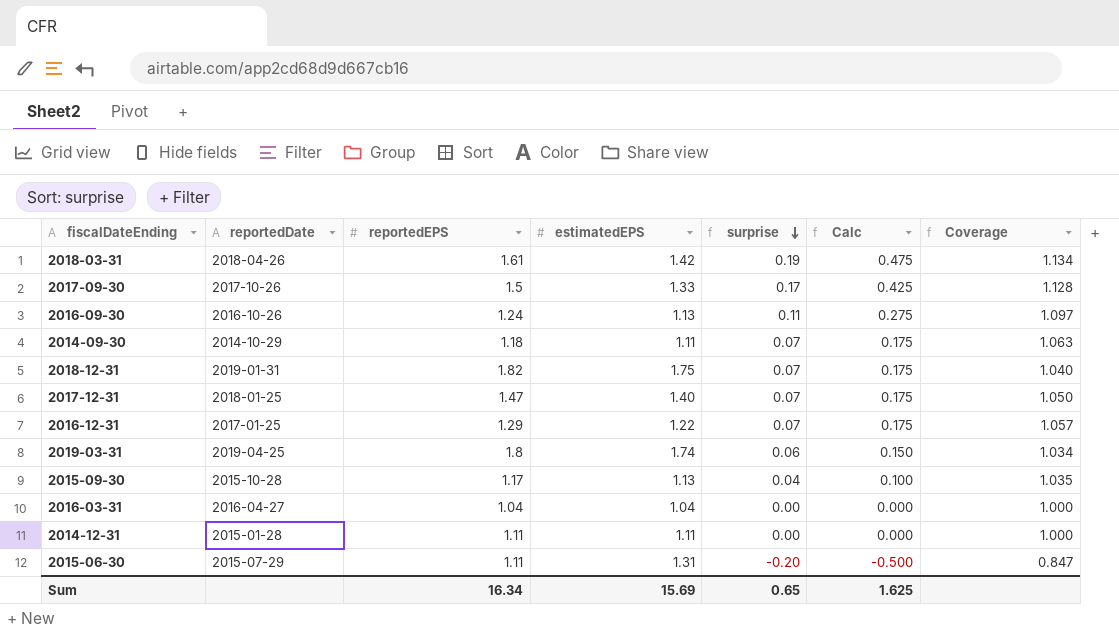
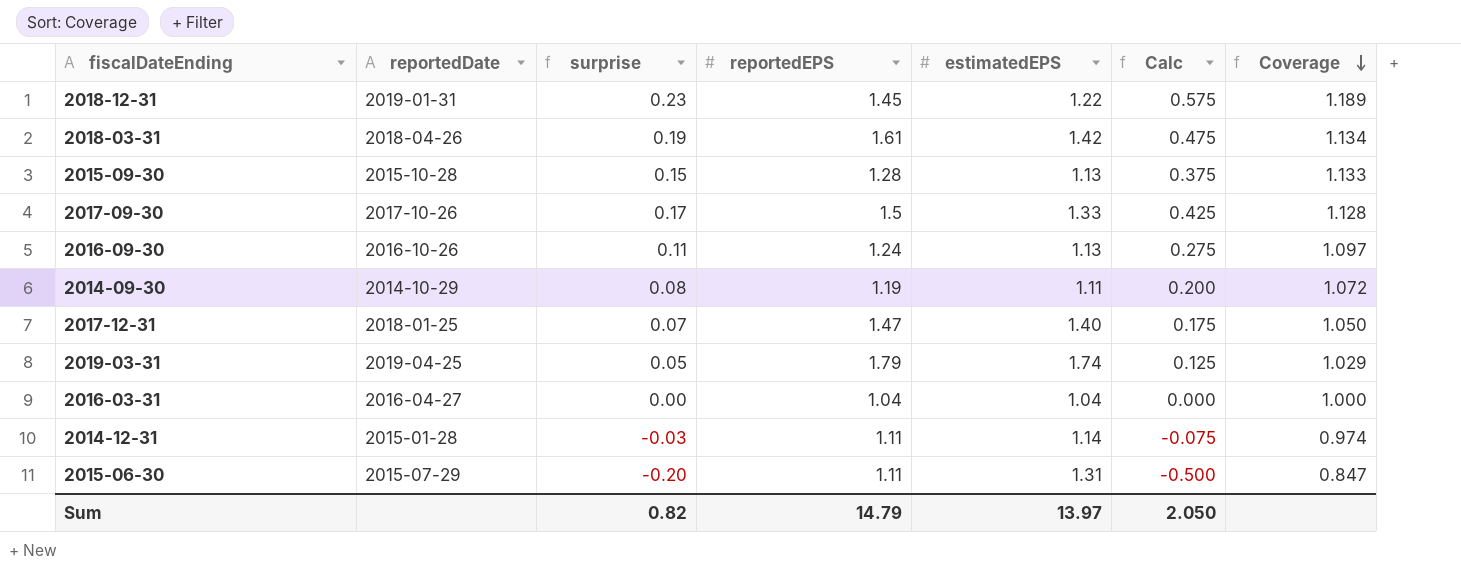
row order: surprise descending -> Coverage descending
column surprise | position: 5 -> 3
row 2016-12-31: 2017-01-25 | 1.29 | 1.22 | 0.07 | 0.175 | 1.057 -> none
2018-12-31 | surprise: 0.07 -> 0.23
2018-12-31 | reportedEPS: 1.82 -> 1.45
2018-12-31 | estimatedEPS: 1.75 -> 1.22
2018-12-31 | Calc: 0.175 -> 0.575
2018-12-31 | Coverage: 1.040 -> 1.189
2015-09-30 | surprise: 0.04 -> 0.15
2015-09-30 | reportedEPS: 1.17 -> 1.28
2015-09-30 | Calc: 0.100 -> 0.375
2015-09-30 | Coverage: 1.035 -> 1.133
2014-09-30 | surprise: 0.07 -> 0.08
2014-09-30 | reportedEPS: 1.18 -> 1.19
2014-09-30 | Calc: 0.175 -> 0.200
2014-09-30 | Coverage: 1.063 -> 1.072
2019-03-31 | surprise: 0.06 -> 0.05
2019-03-31 | reportedEPS: 1.8 -> 1.79
2019-03-31 | Calc: 0.150 -> 0.125
2019-03-31 | Coverage: 1.034 -> 1.029
2014-12-31 | surprise: 0.00 -> -0.03
2014-12-31 | estimatedEPS: 1.11 -> 1.14
2014-12-31 | Calc: 0.000 -> -0.075
2014-12-31 | Coverage: 1.000 -> 0.974
Sum | surprise: 0.65 -> 0.82
Sum | reportedEPS: 16.34 -> 14.79
Sum | estimatedEPS: 15.69 -> 13.97
Sum | Calc: 1.625 -> 2.050

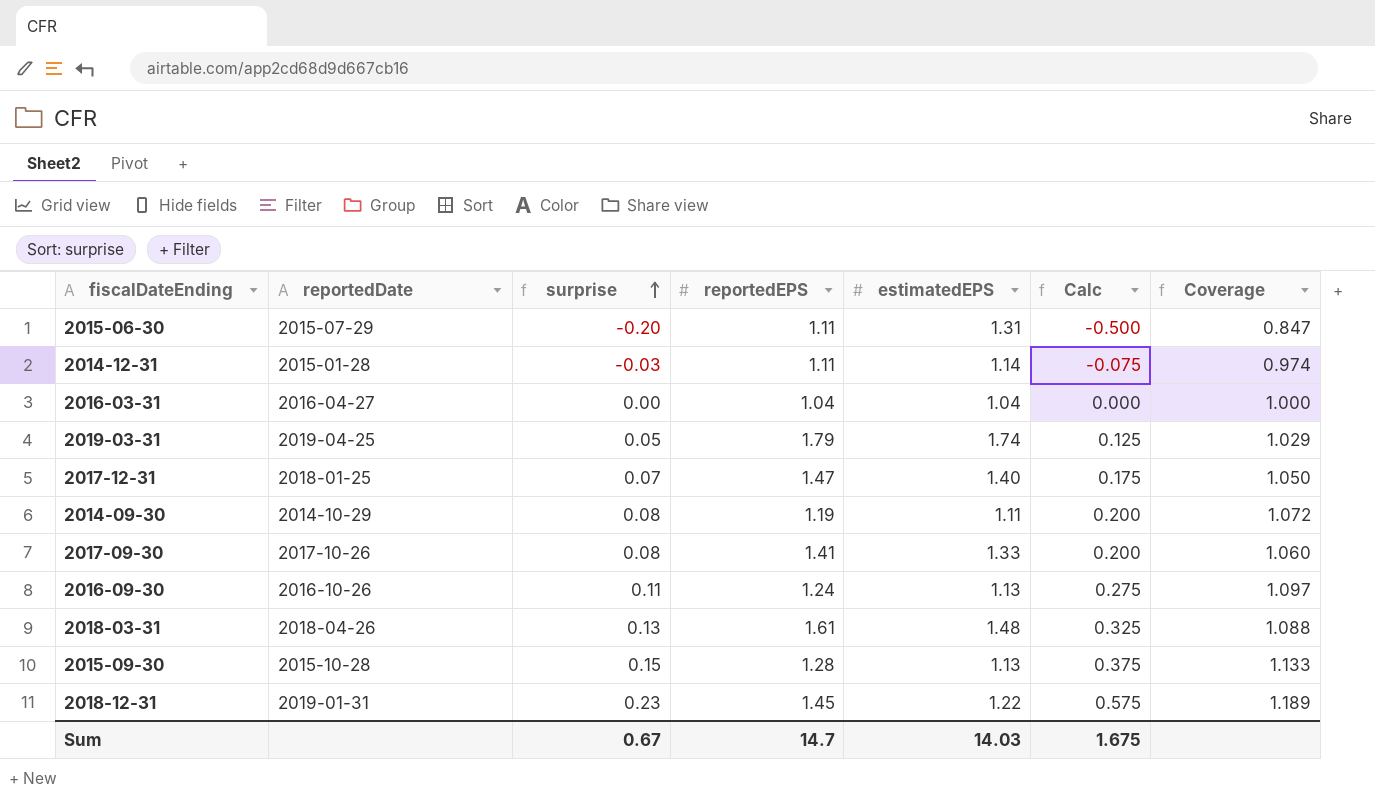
row order: Coverage descending -> surprise ascending
2017-09-30 | surprise: 0.17 -> 0.08
2017-09-30 | reportedEPS: 1.5 -> 1.41
2017-09-30 | Calc: 0.425 -> 0.200
2017-09-30 | Coverage: 1.128 -> 1.060
2018-03-31 | surprise: 0.19 -> 0.13
2018-03-31 | estimatedEPS: 1.42 -> 1.48
2018-03-31 | Calc: 0.475 -> 0.325
2018-03-31 | Coverage: 1.134 -> 1.088
Sum | surprise: 0.82 -> 0.67
Sum | reportedEPS: 14.79 -> 14.7
Sum | estimatedEPS: 13.97 -> 14.03
Sum | Calc: 2.050 -> 1.675

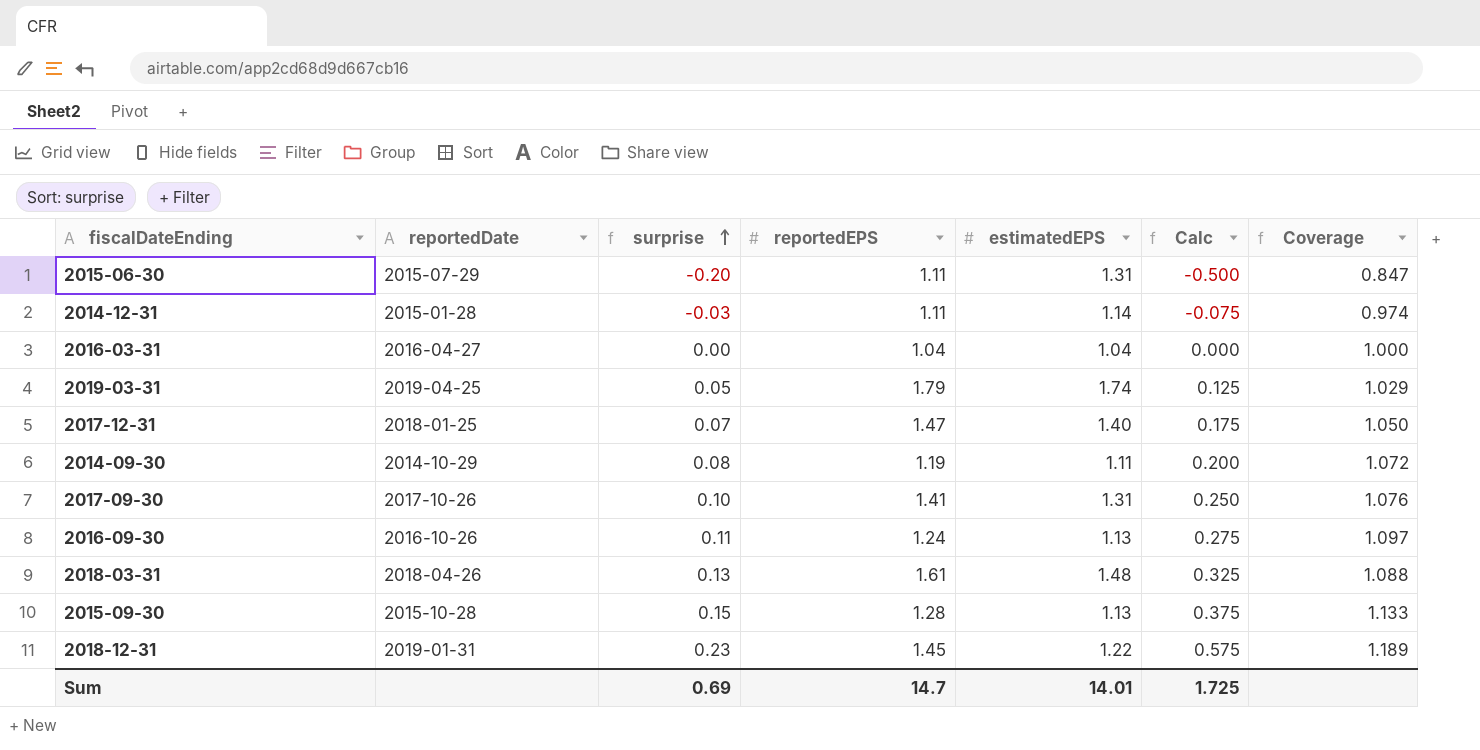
2017-09-30 | surprise: 0.08 -> 0.10
2017-09-30 | estimatedEPS: 1.33 -> 1.31
2017-09-30 | Calc: 0.200 -> 0.250
2017-09-30 | Coverage: 1.060 -> 1.076
Sum | surprise: 0.67 -> 0.69
Sum | estimatedEPS: 14.03 -> 14.01
Sum | Calc: 1.675 -> 1.725

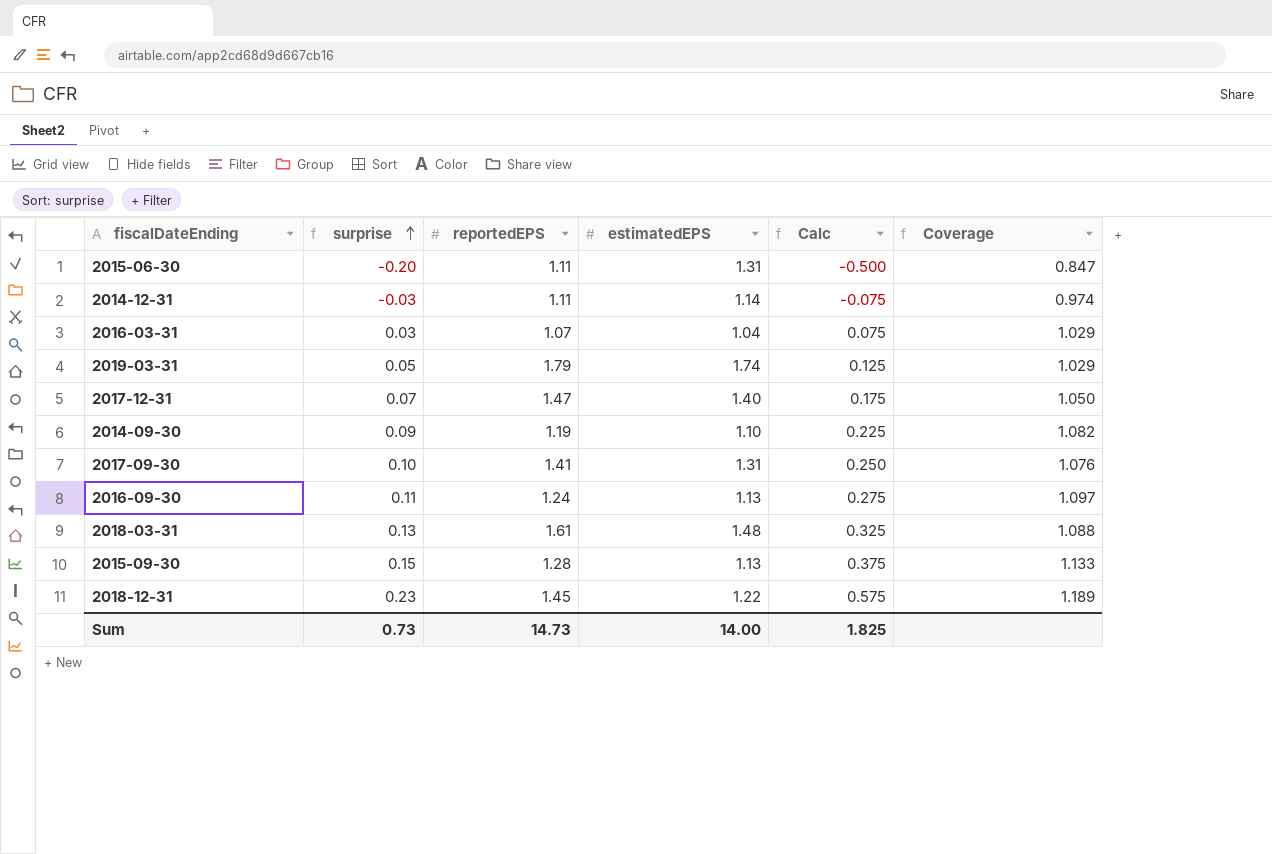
column reportedDate | position: 2 -> none
2016-03-31 | surprise: 0.00 -> 0.03
2016-03-31 | reportedEPS: 1.04 -> 1.07
2016-03-31 | Calc: 0.000 -> 0.075
2016-03-31 | Coverage: 1.000 -> 1.029
2014-09-30 | surprise: 0.08 -> 0.09
2014-09-30 | estimatedEPS: 1.11 -> 1.10
2014-09-30 | Calc: 0.200 -> 0.225
2014-09-30 | Coverage: 1.072 -> 1.082
Sum | surprise: 0.69 -> 0.73
Sum | reportedEPS: 14.7 -> 14.73
Sum | estimatedEPS: 14.01 -> 14.00
Sum | Calc: 1.725 -> 1.825

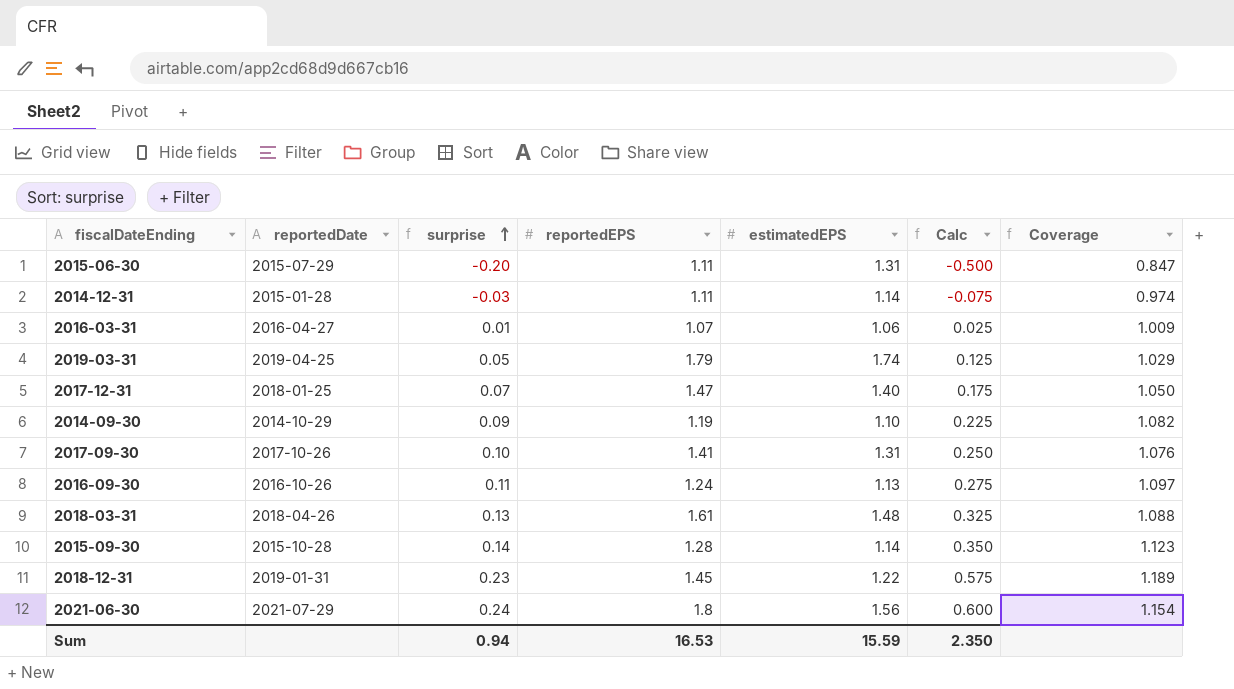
column reportedDate | position: none -> 2
2016-03-31 | surprise: 0.03 -> 0.01
2016-03-31 | estimatedEPS: 1.04 -> 1.06
2016-03-31 | Calc: 0.075 -> 0.025
2016-03-31 | Coverage: 1.029 -> 1.009
2015-09-30 | surprise: 0.15 -> 0.14
2015-09-30 | estimatedEPS: 1.13 -> 1.14
2015-09-30 | Calc: 0.375 -> 0.350
2015-09-30 | Coverage: 1.133 -> 1.123
row 2021-06-30: none -> 2021-07-29 | 0.24 | 1.8 | 1.56 | 0.600 | 1.154
Sum | surprise: 0.73 -> 0.94
Sum | reportedEPS: 14.73 -> 16.53
Sum | estimatedEPS: 14.00 -> 15.59
Sum | Calc: 1.825 -> 2.350

